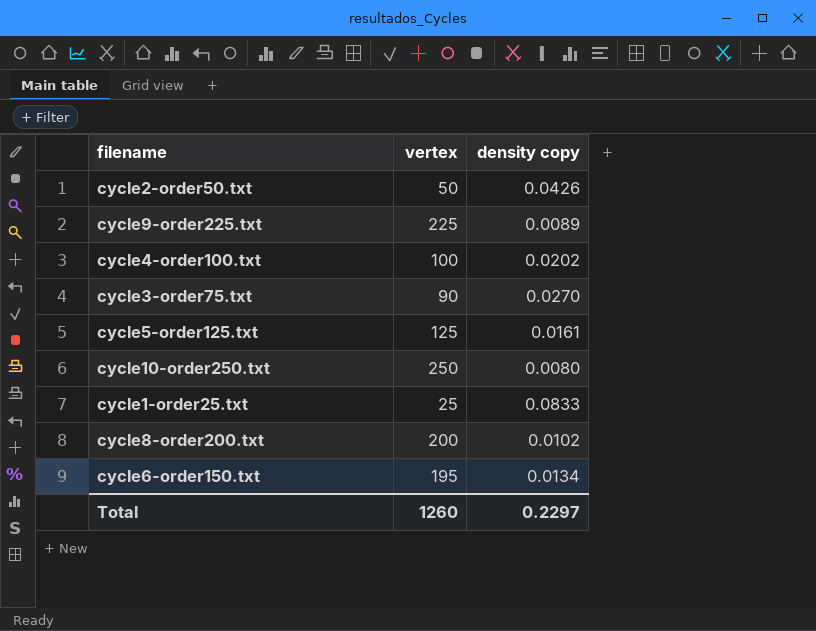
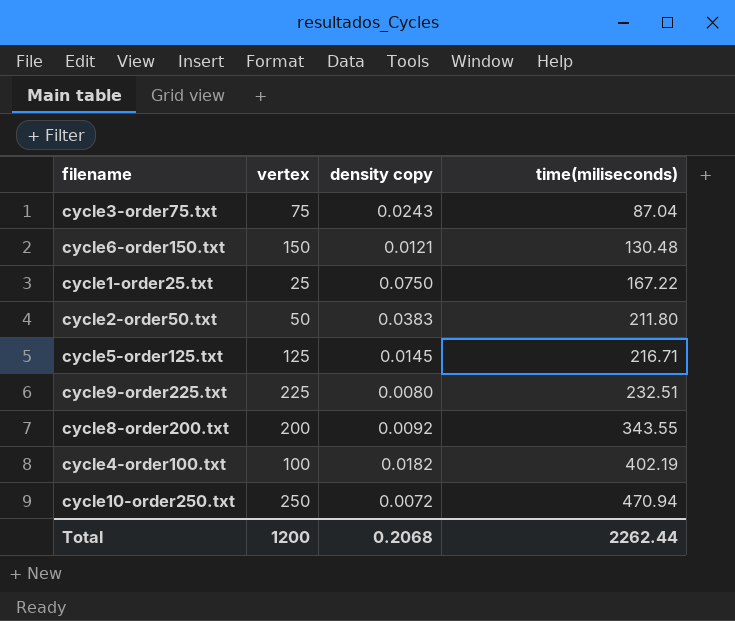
row order: none -> time(miliseconds) ascending
column time(miliseconds) | position: none -> 4
cycle3-order75.txt | vertex: 90 -> 75
cycle3-order75.txt | density copy: 0.0270 -> 0.0243
cycle6-order150.txt | vertex: 195 -> 150
cycle6-order150.txt | density copy: 0.0134 -> 0.0121
cycle1-order25.txt | density copy: 0.0833 -> 0.0750
cycle2-order50.txt | density copy: 0.0426 -> 0.0383
cycle5-order125.txt | density copy: 0.0161 -> 0.0145
cycle9-order225.txt | density copy: 0.0089 -> 0.0080
cycle8-order200.txt | density copy: 0.0102 -> 0.0092
cycle4-order100.txt | density copy: 0.0202 -> 0.0182
cycle10-order250.txt | density copy: 0.0080 -> 0.0072
Total | vertex: 1260 -> 1200
Total | density copy: 0.2297 -> 0.2068

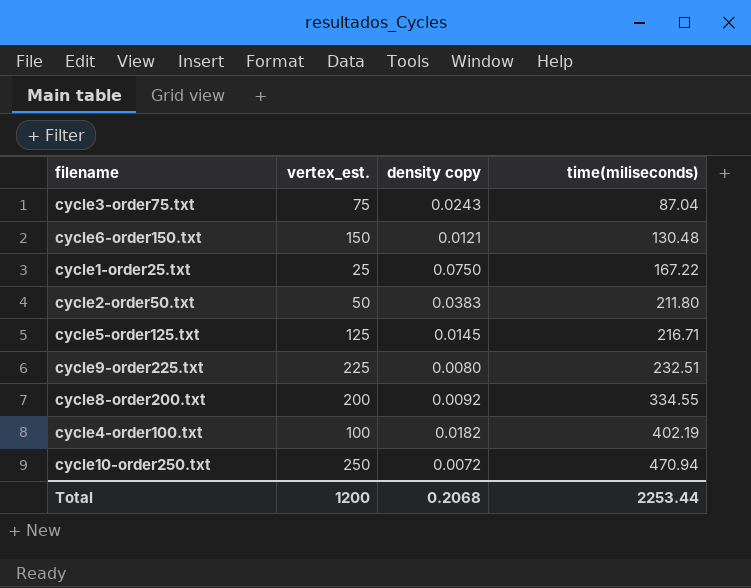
column name: vertex -> vertex_est.
cycle8-order200.txt | time(miliseconds): 343.55 -> 334.55
Total | time(miliseconds): 2262.44 -> 2253.44

